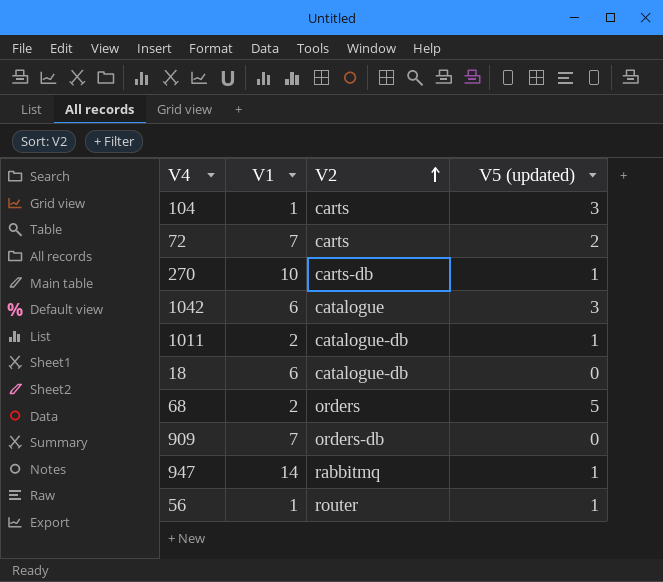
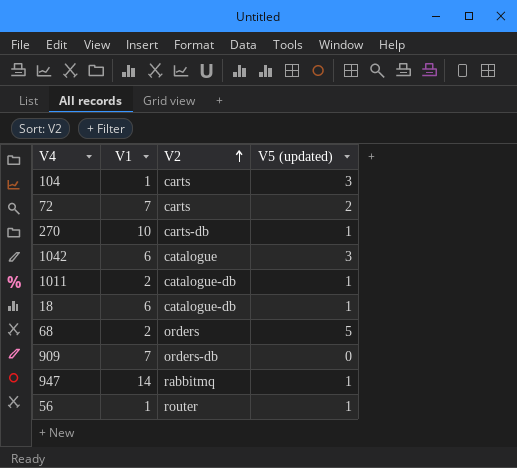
18 | V5 (updated): 0 -> 1

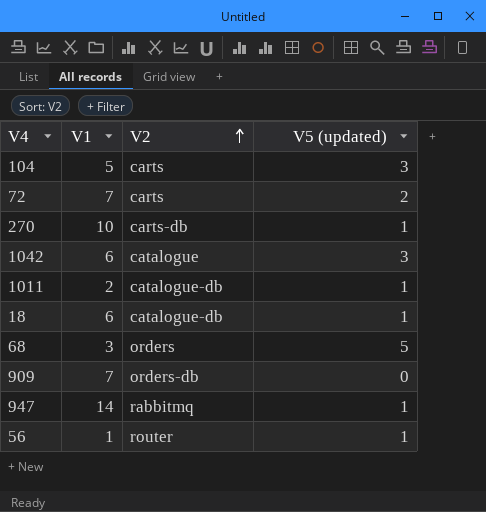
104 | V1: 1 -> 5
68 | V1: 2 -> 3

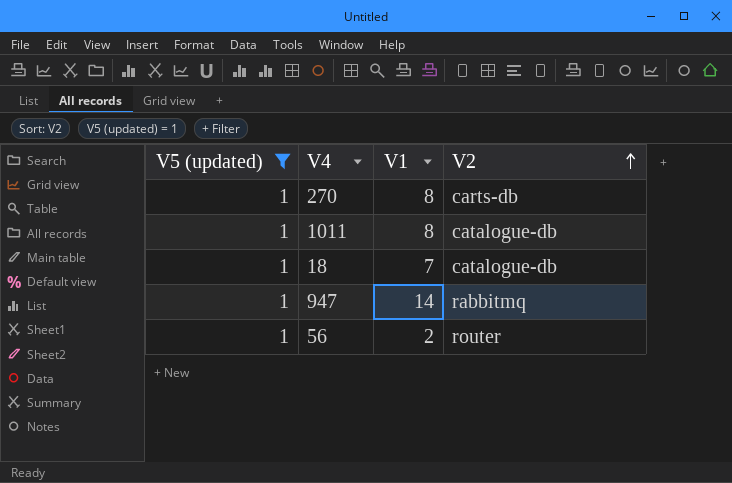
filter: none -> V5 (updated) = 1
column V5 (updated) | position: 4 -> 1
270 | V1: 10 -> 8
1011 | V1: 2 -> 8
18 | V1: 6 -> 7
56 | V1: 1 -> 2

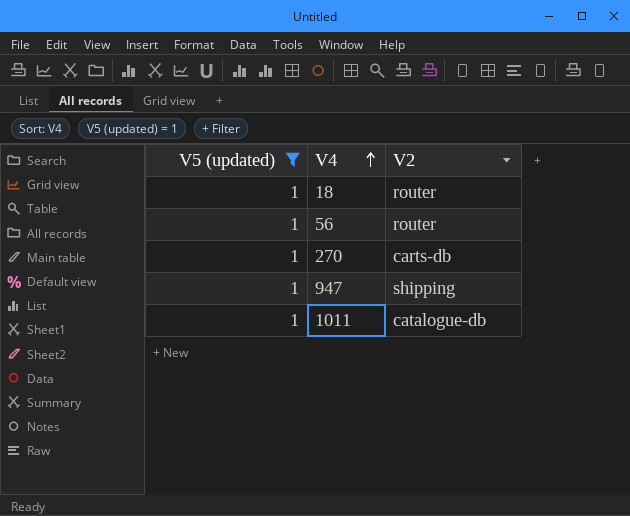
row order: V2 ascending -> V4 ascending
column V1 | position: 3 -> none
18 | V2: catalogue-db -> router
947 | V2: rabbitmq -> shipping

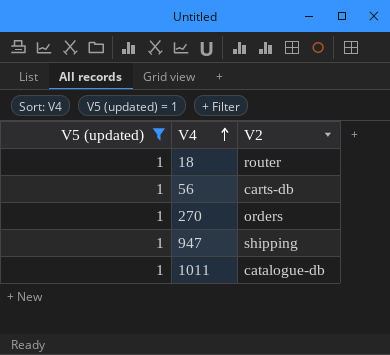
56 | V2: router -> carts-db
270 | V2: carts-db -> orders

